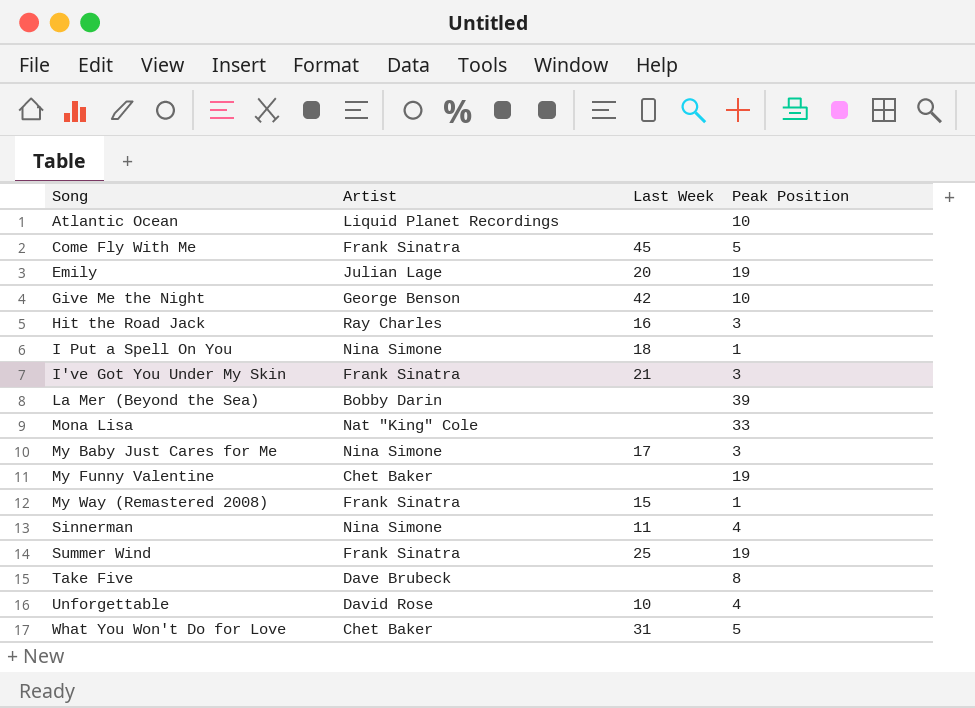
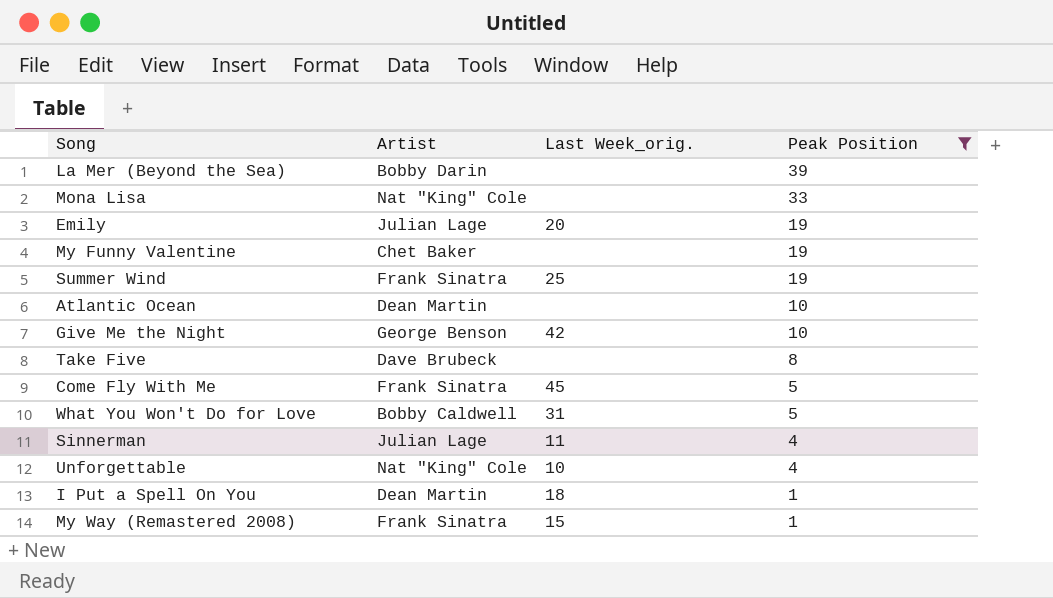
filter: none -> Peak Position != 3
row order: Song ascending -> Peak Position descending
column name: Last Week -> Last Week_orig.
Atlantic Ocean | Artist: Liquid Planet Recordings -> Dean Martin
What You Won't Do for Love | Artist: Chet Baker -> Bobby Caldwell
Sinnerman | Artist: Nina Simone -> Julian Lage
Unforgettable | Artist: David Rose -> Nat "King" Cole
I Put a Spell On You | Artist: Nina Simone -> Dean Martin

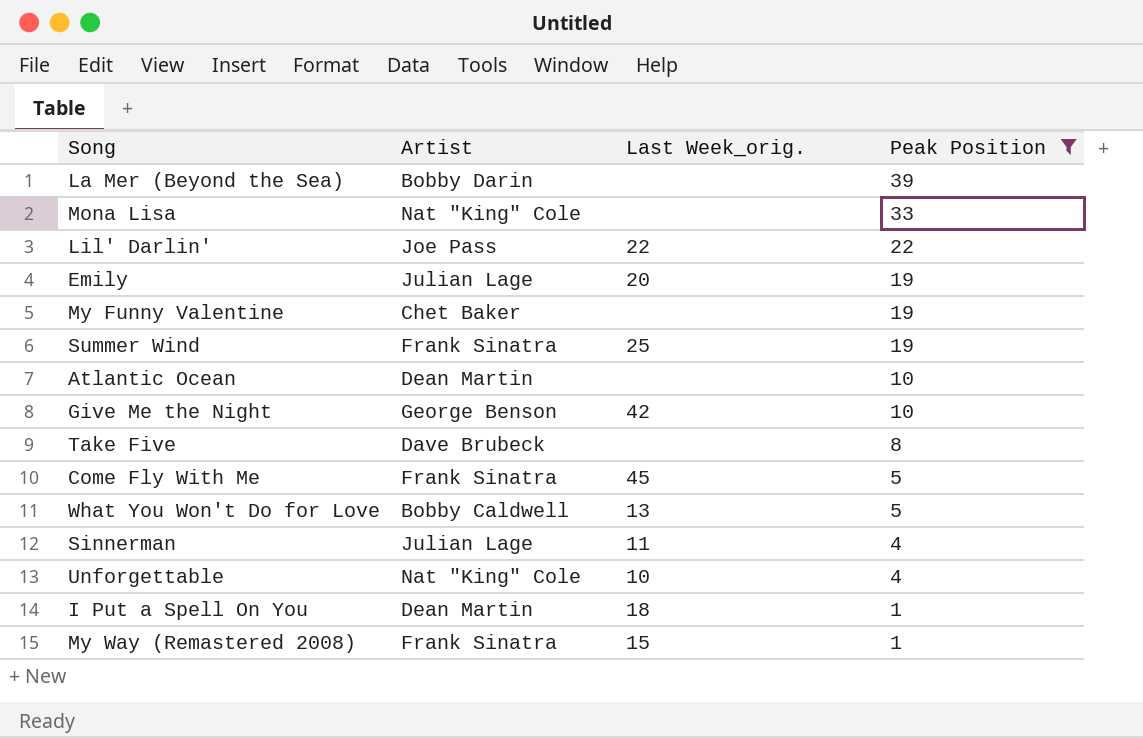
row Lil' Darlin': none -> Joe Pass | 22 | 22
What You Won't Do for Love | Last Week_orig.: 31 -> 13

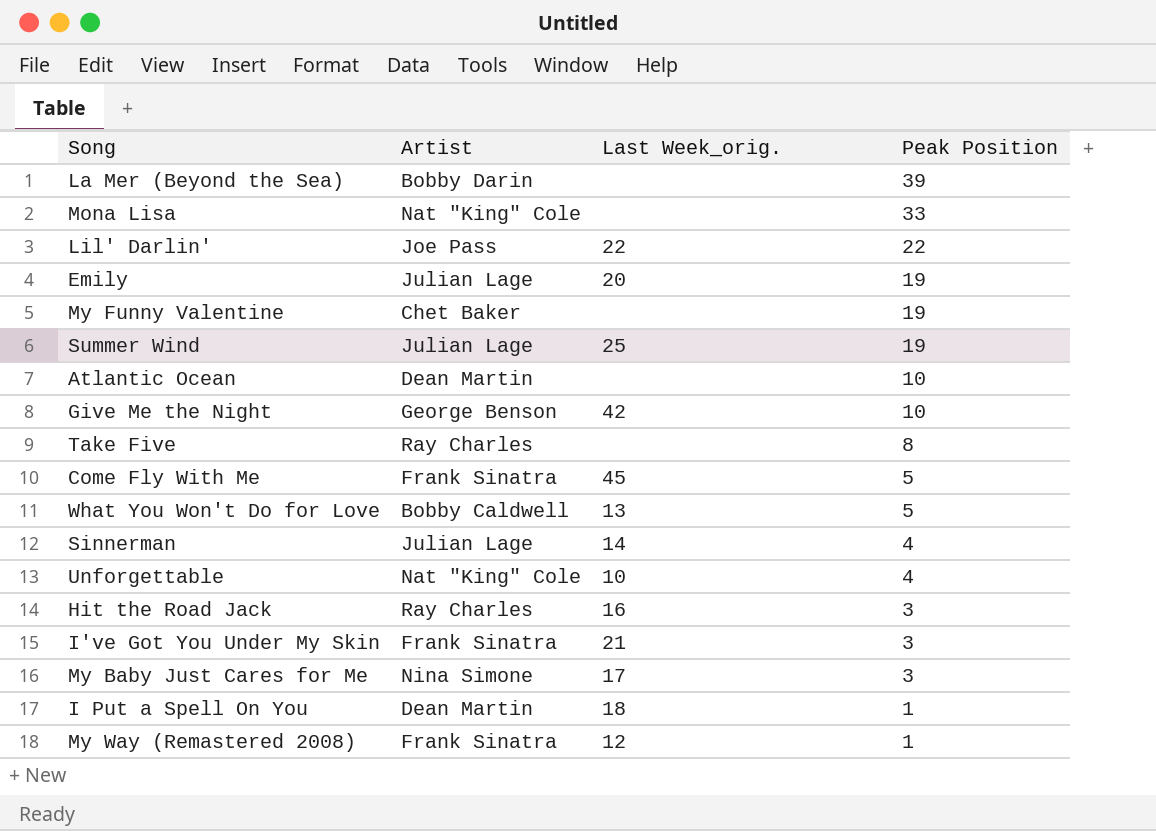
filter: Peak Position != 3 -> none
Summer Wind | Artist: Frank Sinatra -> Julian Lage
Take Five | Artist: Dave Brubeck -> Ray Charles
Sinnerman | Last Week_orig.: 11 -> 14
My Way (Remastered 2008) | Last Week_orig.: 15 -> 12

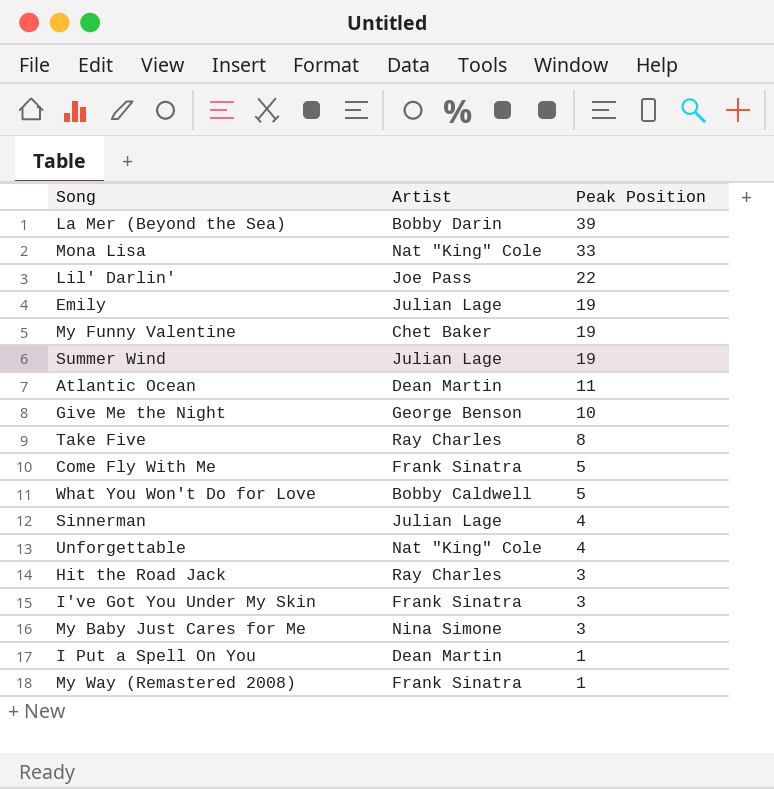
column Last Week_orig. | position: 3 -> none
Atlantic Ocean | Peak Position: 10 -> 11

